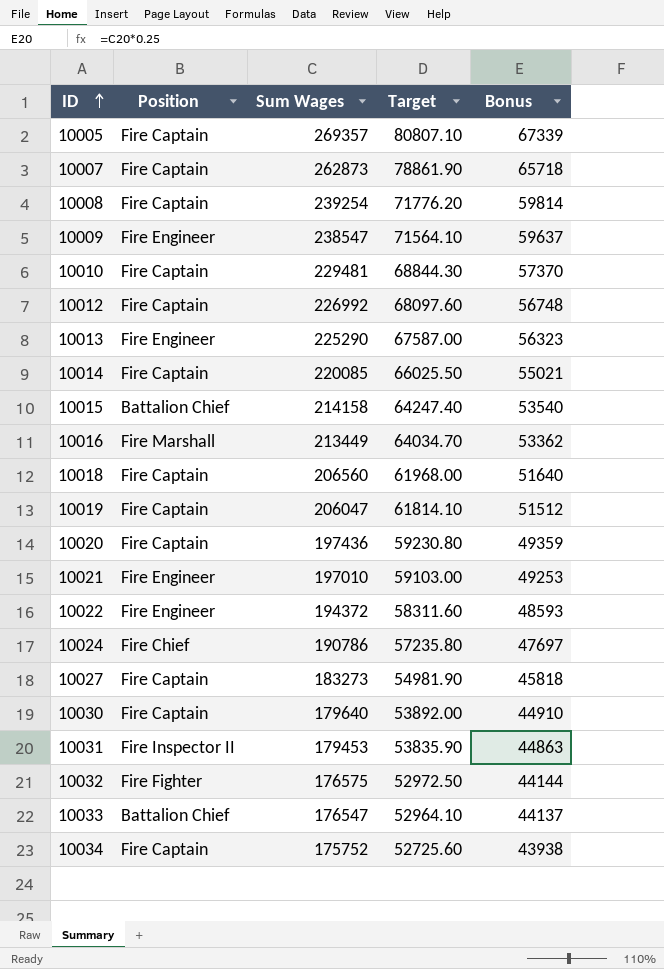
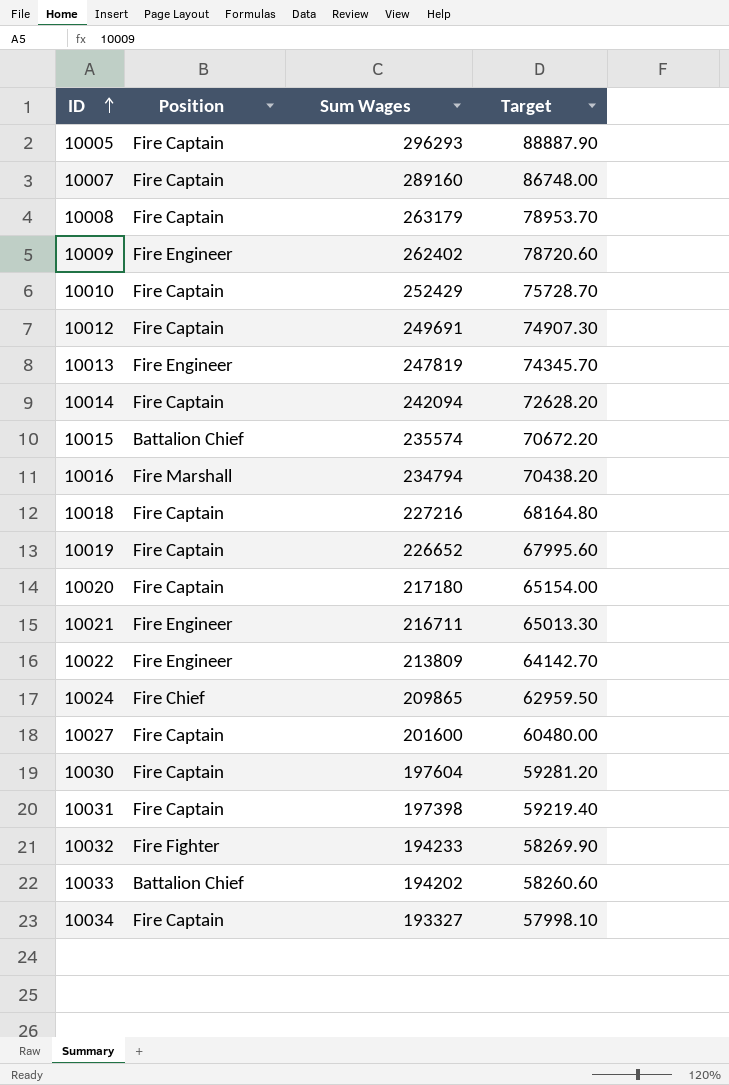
column Bonus | formula: [Sum Wages] * 0.25 -> none
10005 | Sum Wages: 269357 -> 296293
10005 | Target: 80807.10 -> 88887.90
10007 | Sum Wages: 262873 -> 289160
10007 | Target: 78861.90 -> 86748.00
10008 | Sum Wages: 239254 -> 263179
10008 | Target: 71776.20 -> 78953.70
10009 | Sum Wages: 238547 -> 262402
10009 | Target: 71564.10 -> 78720.60
10010 | Sum Wages: 229481 -> 252429
10010 | Target: 68844.30 -> 75728.70
10012 | Sum Wages: 226992 -> 249691
10012 | Target: 68097.60 -> 74907.30
10013 | Sum Wages: 225290 -> 247819
10013 | Target: 67587.00 -> 74345.70
10014 | Sum Wages: 220085 -> 242094
10014 | Target: 66025.50 -> 72628.20
10015 | Sum Wages: 214158 -> 235574
10015 | Target: 64247.40 -> 70672.20
10016 | Sum Wages: 213449 -> 234794
10016 | Target: 64034.70 -> 70438.20
10018 | Sum Wages: 206560 -> 227216
10018 | Target: 61968.00 -> 68164.80
10019 | Sum Wages: 206047 -> 226652
10019 | Target: 61814.10 -> 67995.60
10020 | Sum Wages: 197436 -> 217180
10020 | Target: 59230.80 -> 65154.00
10021 | Sum Wages: 197010 -> 216711
10021 | Target: 59103.00 -> 65013.30
10022 | Sum Wages: 194372 -> 213809
10022 | Target: 58311.60 -> 64142.70
10024 | Sum Wages: 190786 -> 209865
10024 | Target: 57235.80 -> 62959.50
10027 | Sum Wages: 183273 -> 201600
10027 | Target: 54981.90 -> 60480.00
10030 | Sum Wages: 179640 -> 197604
10030 | Target: 53892.00 -> 59281.20
10031 | Position: Fire Inspector II -> Fire Captain
10031 | Sum Wages: 179453 -> 197398
10031 | Target: 53835.90 -> 59219.40
10032 | Sum Wages: 176575 -> 194233
10032 | Target: 52972.50 -> 58269.90
10033 | Sum Wages: 176547 -> 194202
10033 | Target: 52964.10 -> 58260.60
10034 | Sum Wages: 175752 -> 193327
10034 | Target: 52725.60 -> 57998.10

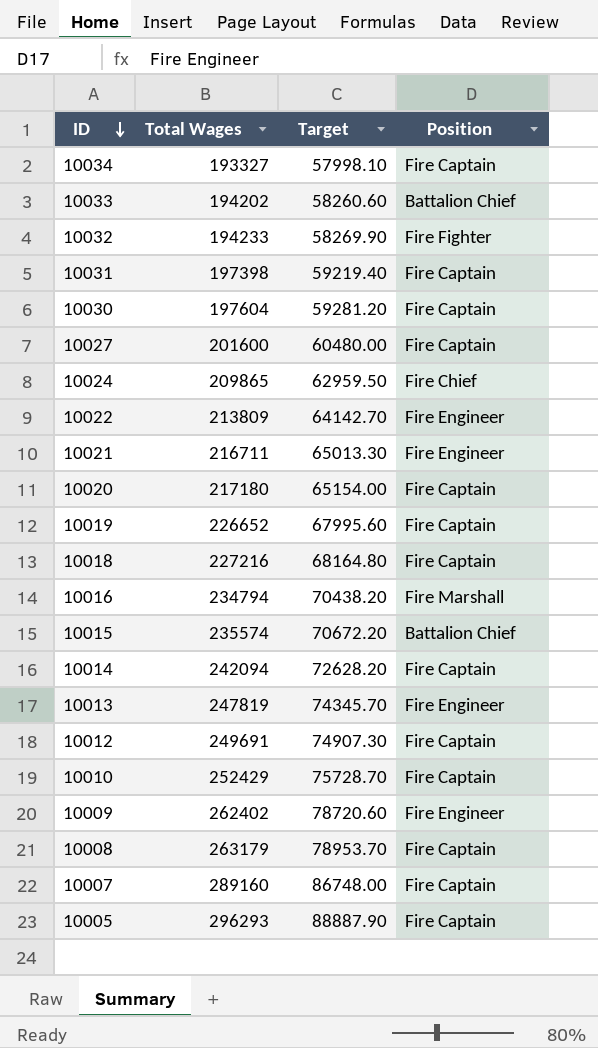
row order: ID ascending -> ID descending
column name: Sum Wages -> Total Wages
column Position | position: 2 -> 4

